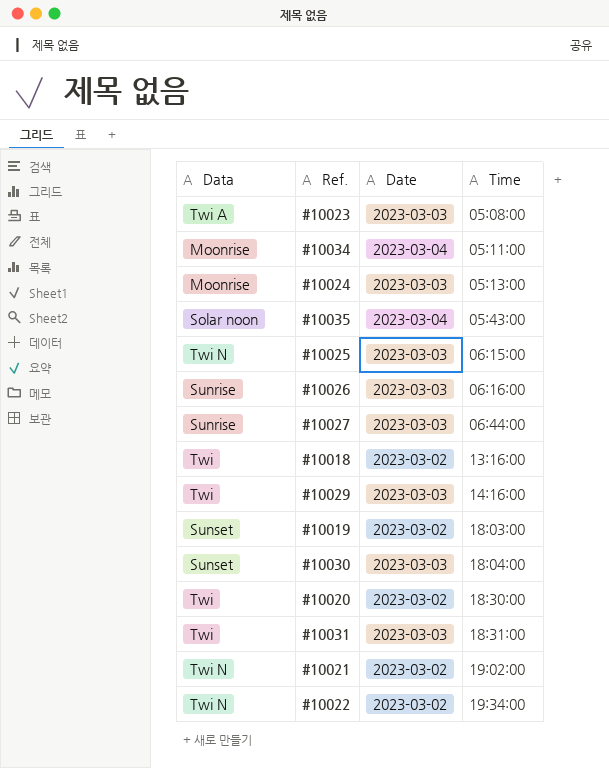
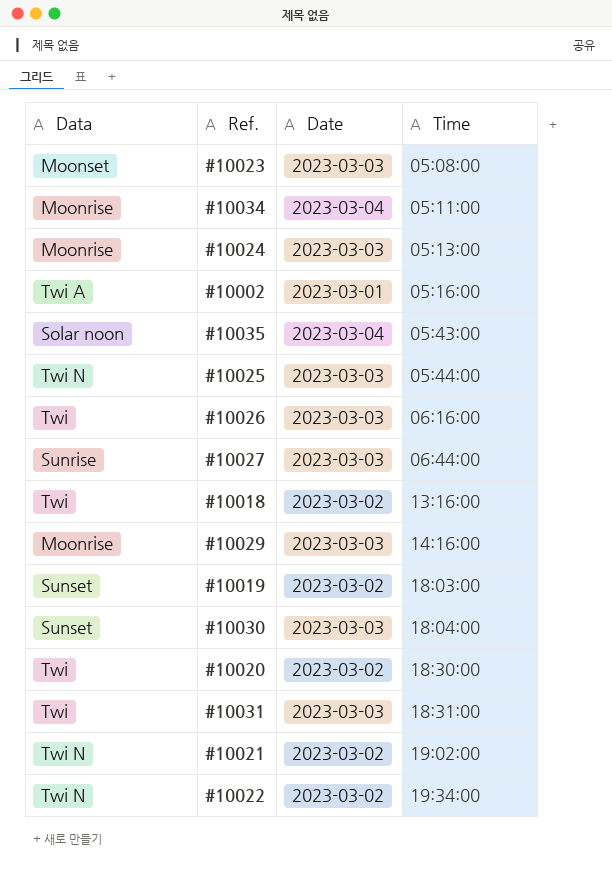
#10023 | Data: Twi A -> Moonset
row #10002: none -> Twi A | 2023-03-01 | 05:16:00
#10025 | Time: 06:15:00 -> 05:44:00
#10026 | Data: Sunrise -> Twi
#10029 | Data: Twi -> Moonrise

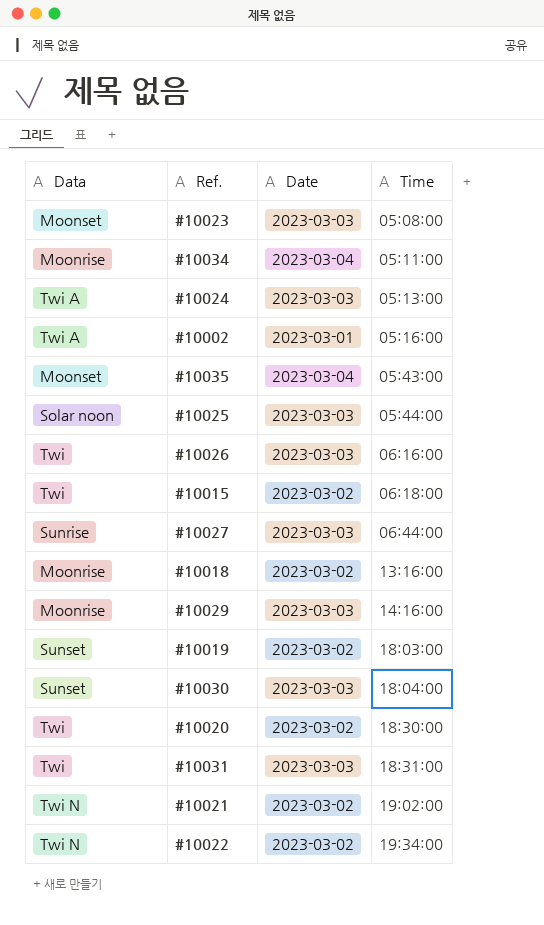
#10024 | Data: Moonrise -> Twi A
#10035 | Data: Solar noon -> Moonset
#10025 | Data: Twi N -> Solar noon
row #10015: none -> Twi | 2023-03-02 | 06:18:00
#10018 | Data: Twi -> Moonrise

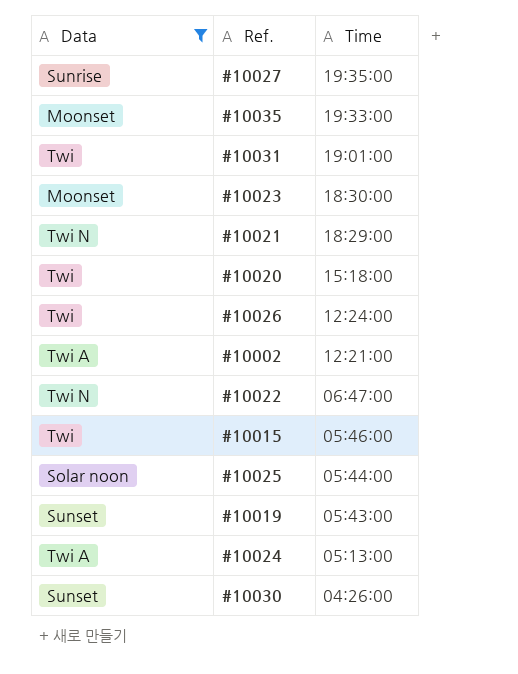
filter: none -> Data != Moonrise
row order: Time ascending -> Time descending
column Date | position: 3 -> none
#10027 | Time: 06:44:00 -> 19:35:00
#10035 | Time: 05:43:00 -> 19:33:00
#10031 | Time: 18:31:00 -> 19:01:00
#10023 | Time: 05:08:00 -> 18:30:00
#10021 | Time: 19:02:00 -> 18:29:00
#10020 | Time: 18:30:00 -> 15:18:00
#10026 | Time: 06:16:00 -> 12:24:00
#10002 | Time: 05:16:00 -> 12:21:00
#10022 | Time: 19:34:00 -> 06:47:00
#10015 | Time: 06:18:00 -> 05:46:00
#10019 | Time: 18:03:00 -> 05:43:00
#10030 | Time: 18:04:00 -> 04:26:00

